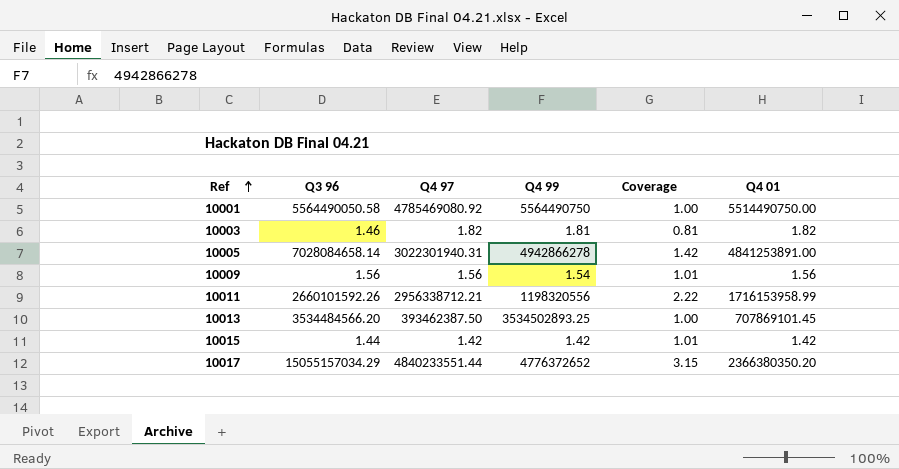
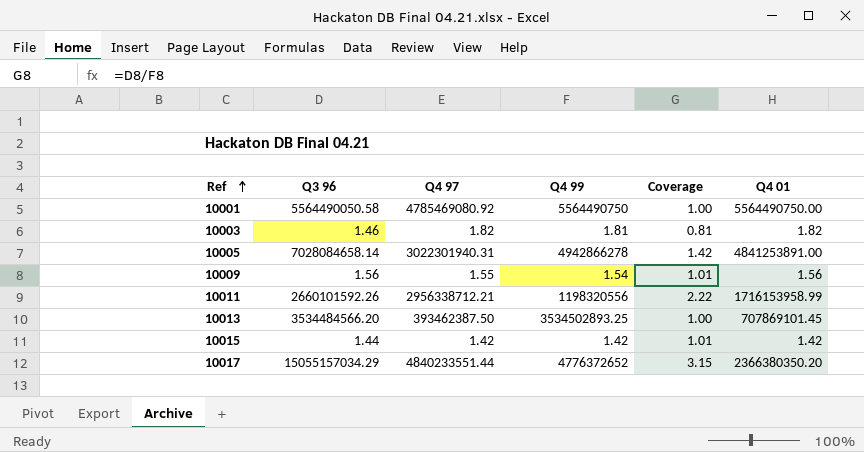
10001 | Q4 01: 5514490750.00 -> 5564490750.00
10009 | Q4 97: 1.56 -> 1.55

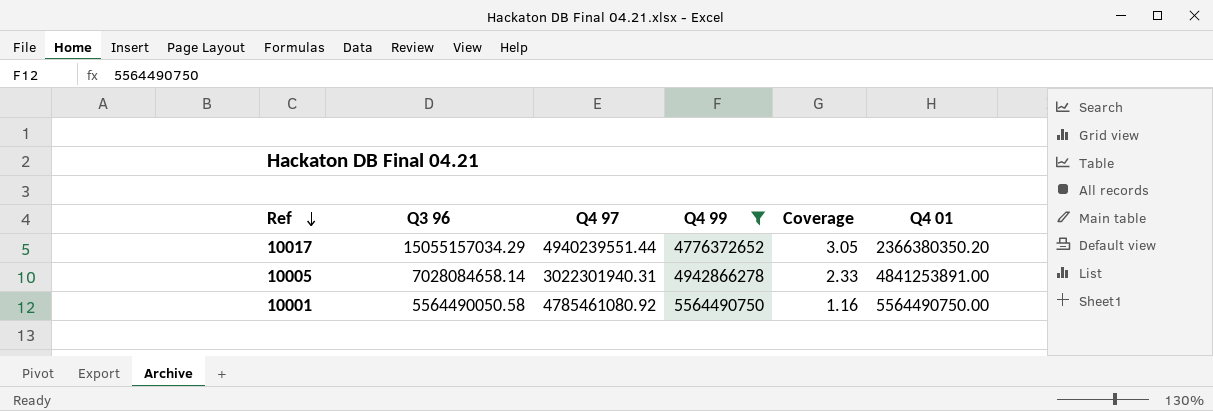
filter: none -> Q4 99 >= 4776372652
row order: Ref ascending -> Ref descending
column Coverage | formula: [Q3 96] / [Q4 99] -> [Q3 96] / [Q4 97]
10017 | Q4 97: 4840233551.44 -> 4940239551.44
10001 | Q4 97: 4785469080.92 -> 4785461080.92

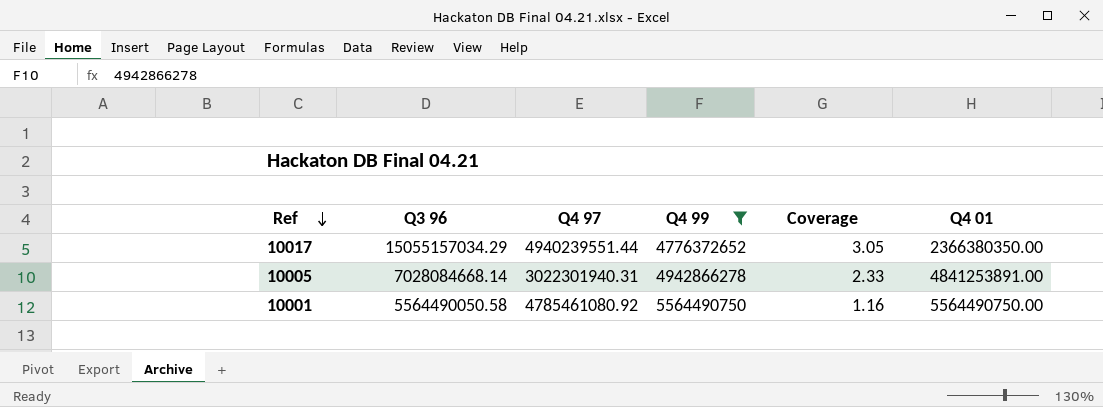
10017 | Q4 01: 2366380350.20 -> 2366380350.00
10005 | Q3 96: 7028084658.14 -> 7028084668.14

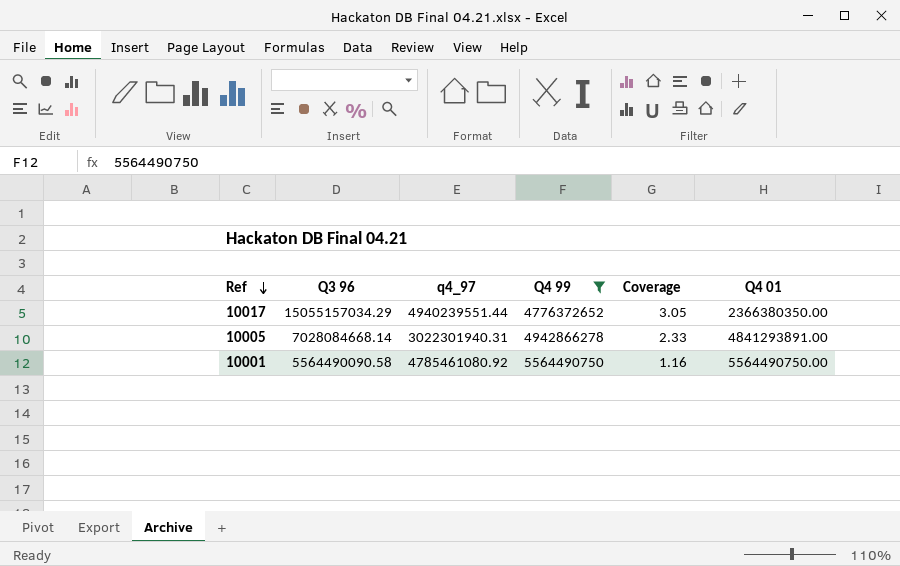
column name: Q4 97 -> q4_97
10005 | Q4 01: 4841253891.00 -> 4841293891.00
10001 | Q3 96: 5564490050.58 -> 5564490090.58

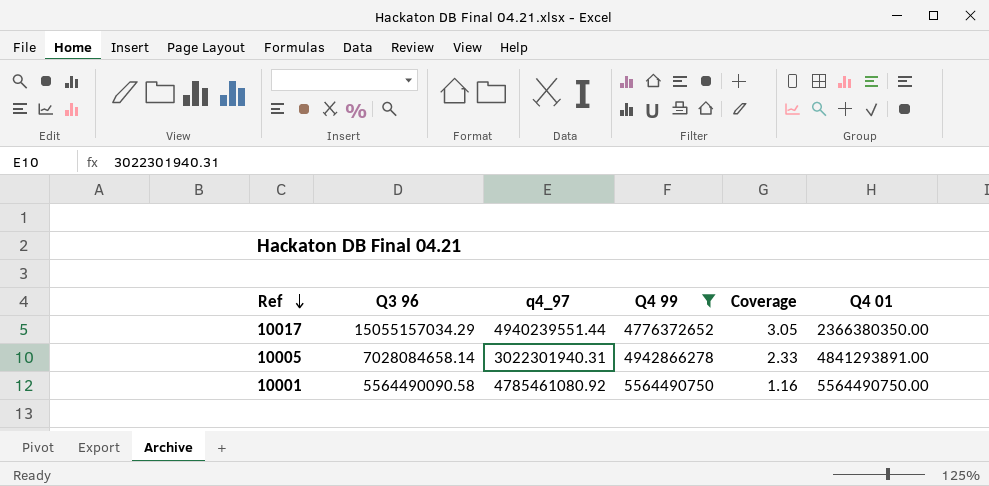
10005 | Q3 96: 7028084668.14 -> 7028084658.14

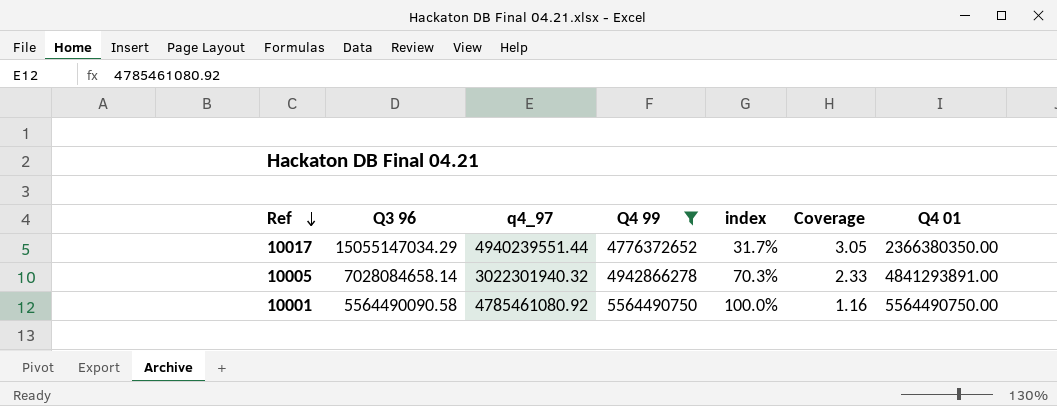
column index | formula: none -> [Q4 99] / [Q3 96]
10017 | Q3 96: 15055157034.29 -> 15055147034.29
10005 | q4_97: 3022301940.31 -> 3022301940.32

